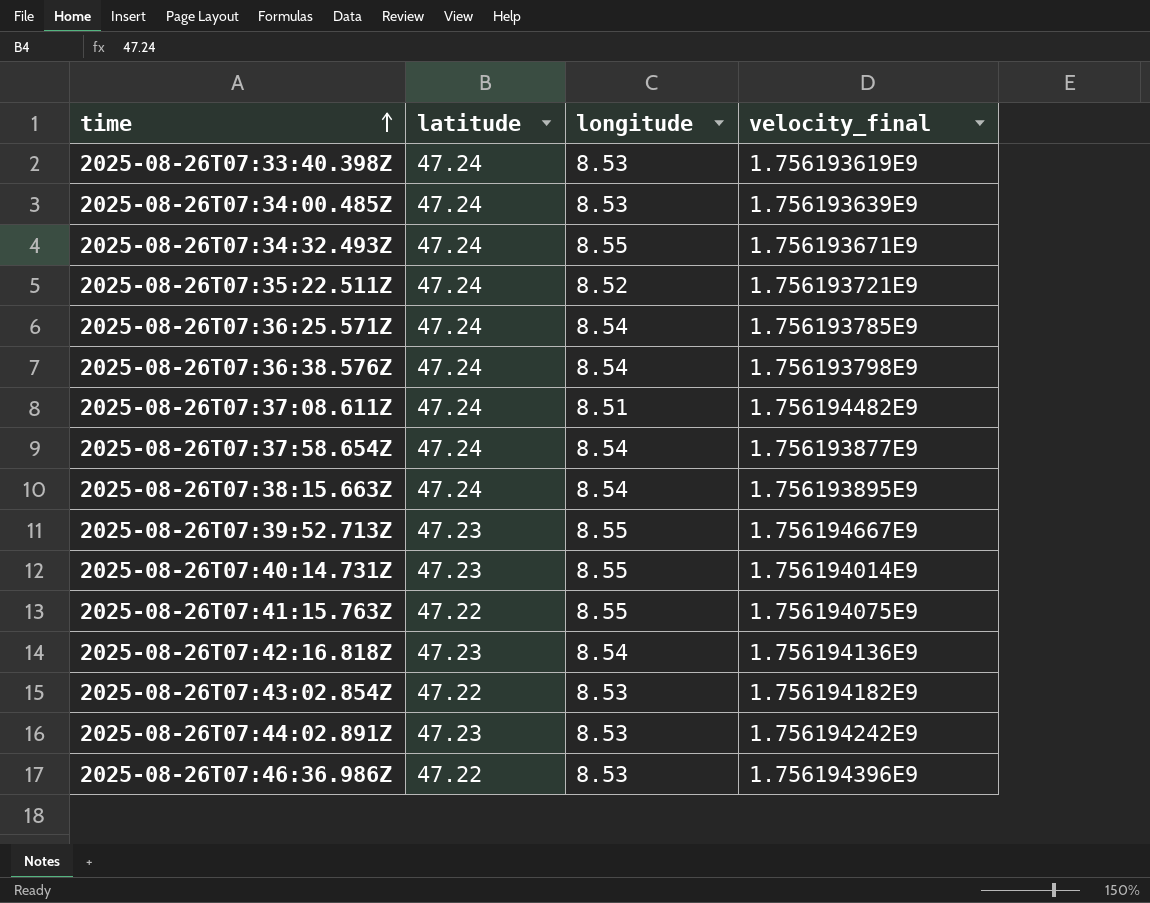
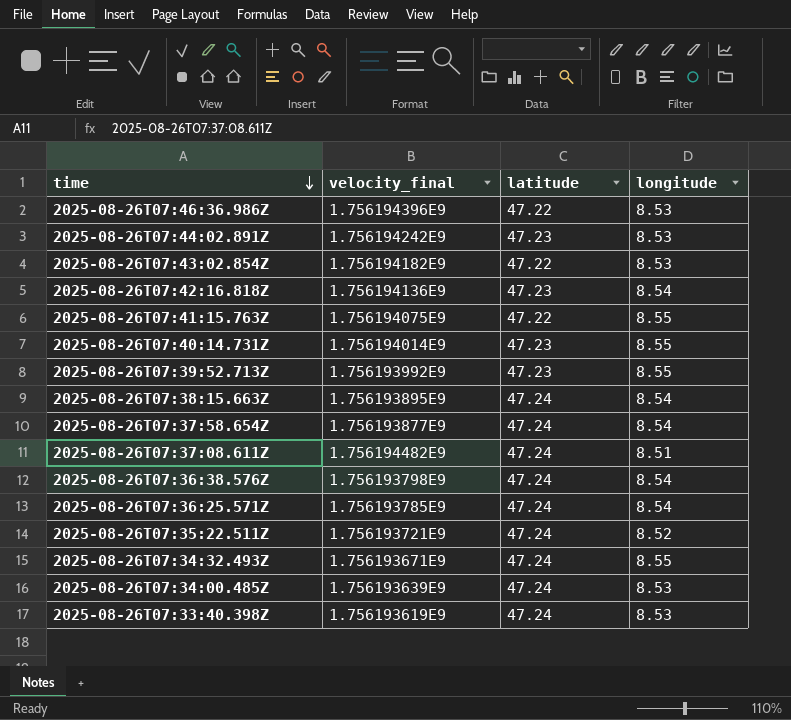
row order: time ascending -> time descending
column velocity_final | position: 4 -> 2
2025-08-26T07:39:52.713Z | velocity_final: 1.756194667E9 -> 1.756193992E9

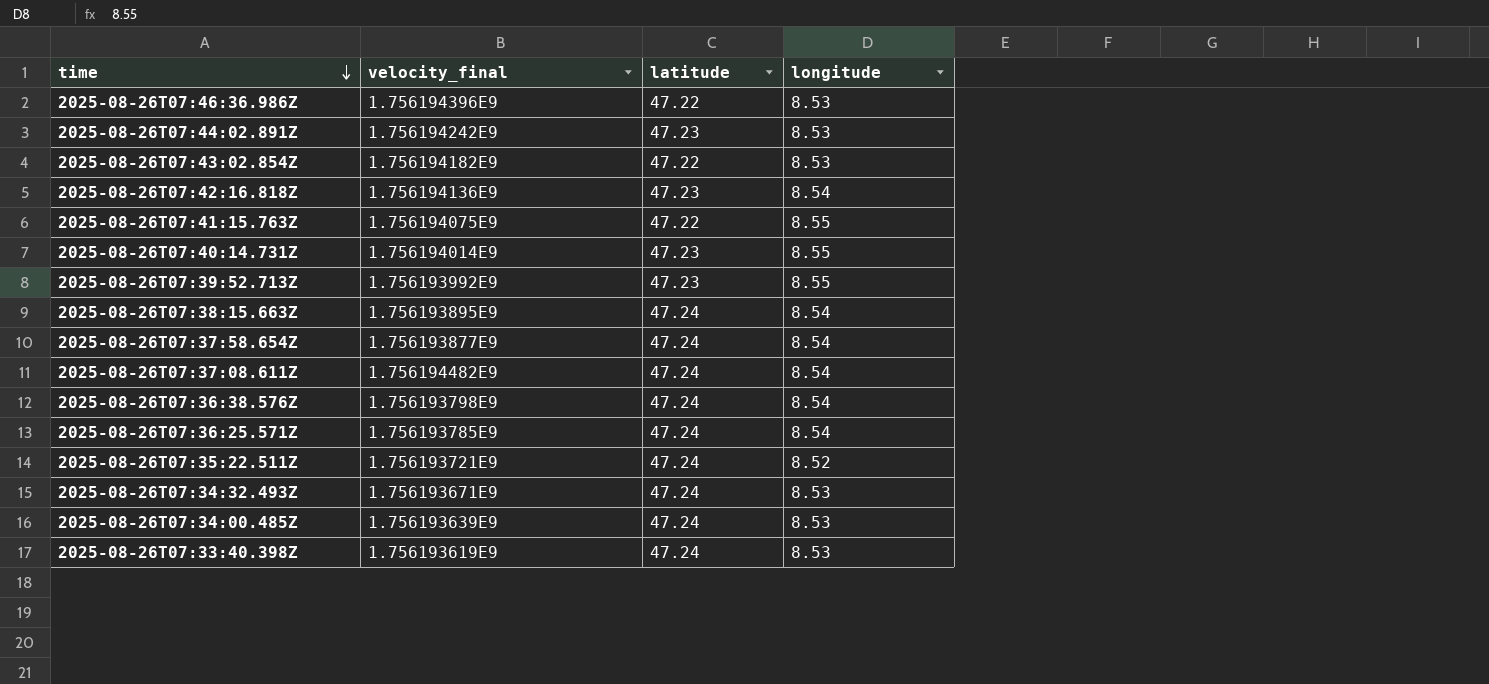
2025-08-26T07:37:08.611Z | longitude: 8.51 -> 8.54
2025-08-26T07:34:32.493Z | longitude: 8.55 -> 8.53

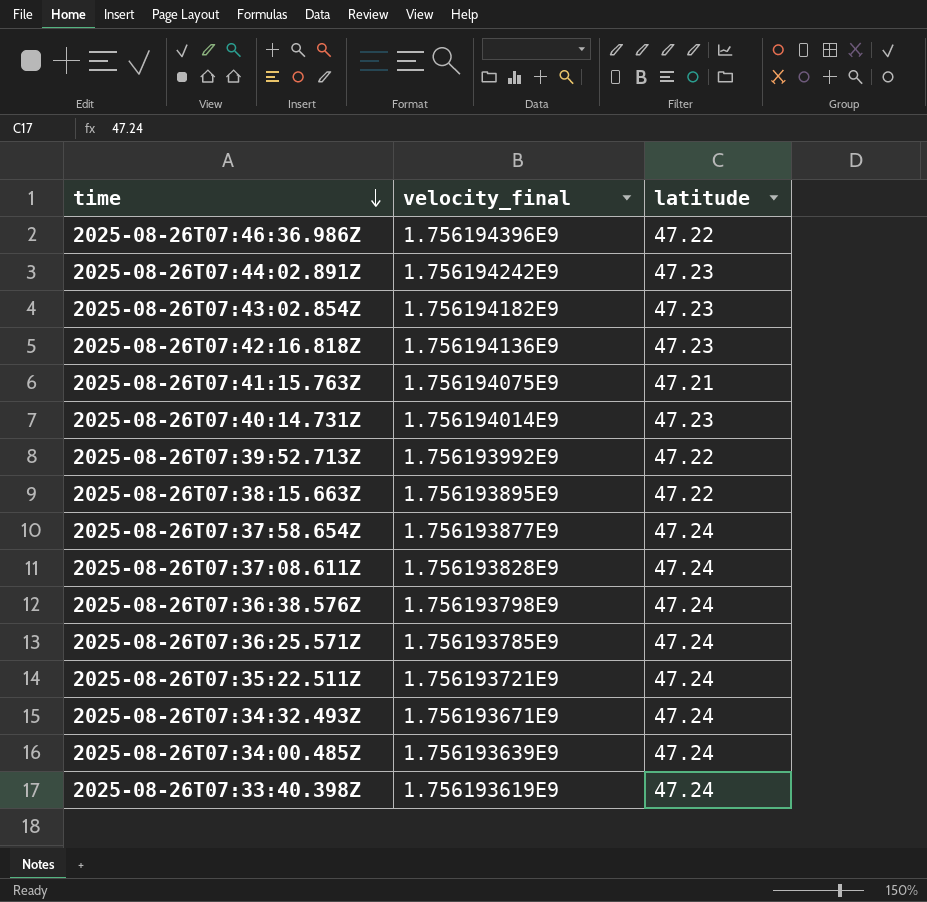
column longitude | position: 4 -> none
2025-08-26T07:43:02.854Z | latitude: 47.22 -> 47.23
2025-08-26T07:41:15.763Z | latitude: 47.22 -> 47.21
2025-08-26T07:39:52.713Z | latitude: 47.23 -> 47.22
2025-08-26T07:38:15.663Z | latitude: 47.24 -> 47.22
2025-08-26T07:37:08.611Z | velocity_final: 1.756194482E9 -> 1.756193828E9

